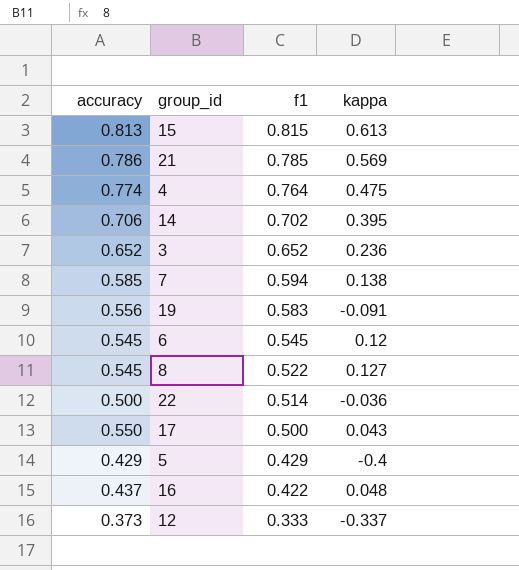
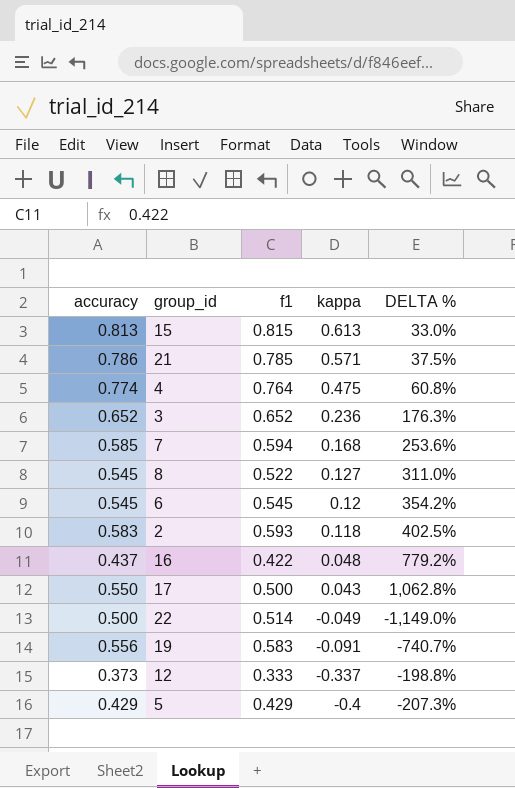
row order: f1 descending -> kappa descending
column DELTA % | formula: none -> ([f1] - [kappa]) / [kappa]
row 14: 0.706 | 0.702 | 0.395 -> none
21 | kappa: 0.569 -> 0.571
7 | kappa: 0.138 -> 0.168
row 2: none -> 0.583 | 0.593 | 0.118 | 402.5%
22 | kappa: -0.036 -> -0.049

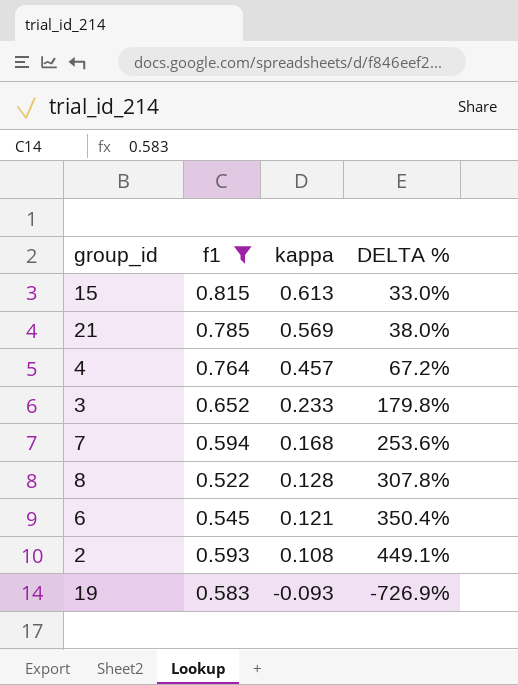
filter: none -> f1 >= 0.522
column accuracy | position: 1 -> none
21 | kappa: 0.571 -> 0.569
21 | DELTA %: 37.5% -> 38.0%
4 | kappa: 0.475 -> 0.457
4 | DELTA %: 60.8% -> 67.2%
3 | kappa: 0.236 -> 0.233
3 | DELTA %: 176.3% -> 179.8%
8 | kappa: 0.127 -> 0.128
8 | DELTA %: 311.0% -> 307.8%
6 | kappa: 0.12 -> 0.121
6 | DELTA %: 354.2% -> 350.4%
2 | kappa: 0.118 -> 0.108
2 | DELTA %: 402.5% -> 449.1%
19 | kappa: -0.091 -> -0.093
19 | DELTA %: -740.7% -> -726.9%

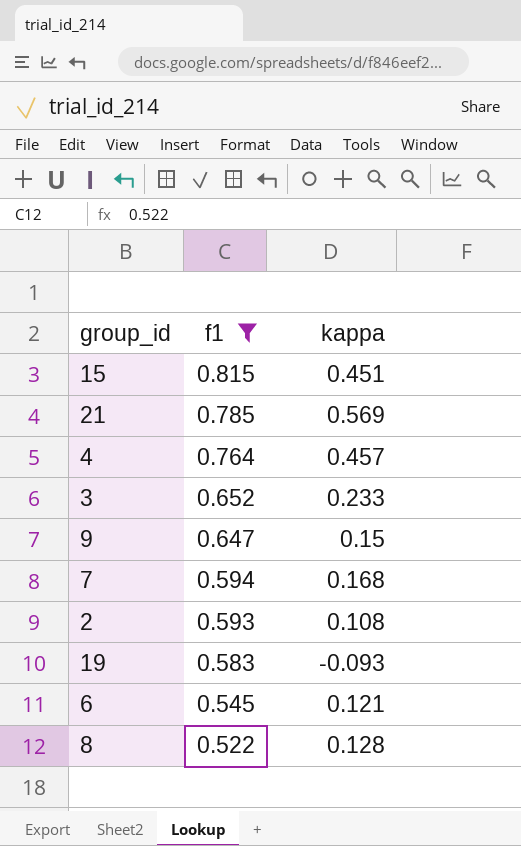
row order: kappa descending -> f1 descending
column DELTA % | formula: ([f1] - [kappa]) / [kappa] -> none
15 | kappa: 0.613 -> 0.451
row 9: none -> 0.647 | 0.15

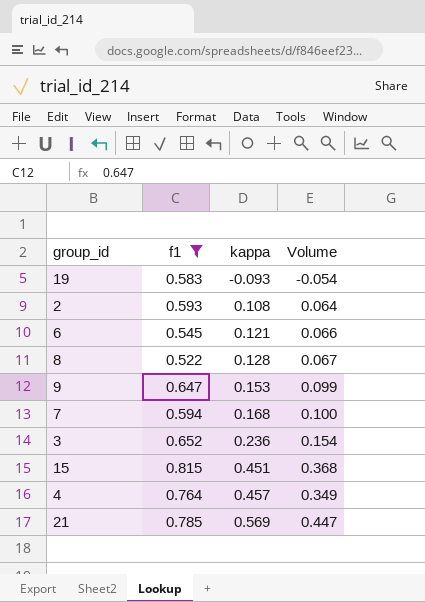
row order: f1 descending -> kappa ascending
column Volume | formula: none -> [f1] * [kappa]
9 | kappa: 0.15 -> 0.153
3 | kappa: 0.233 -> 0.236

